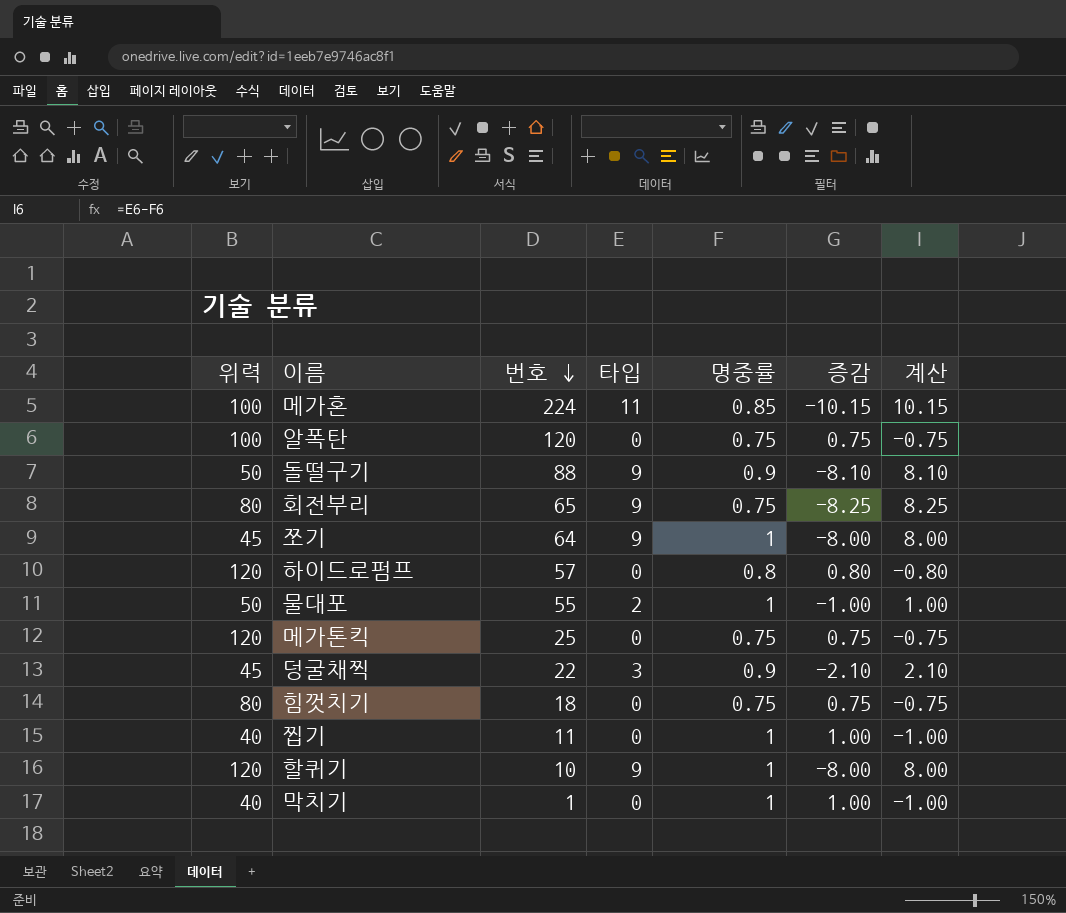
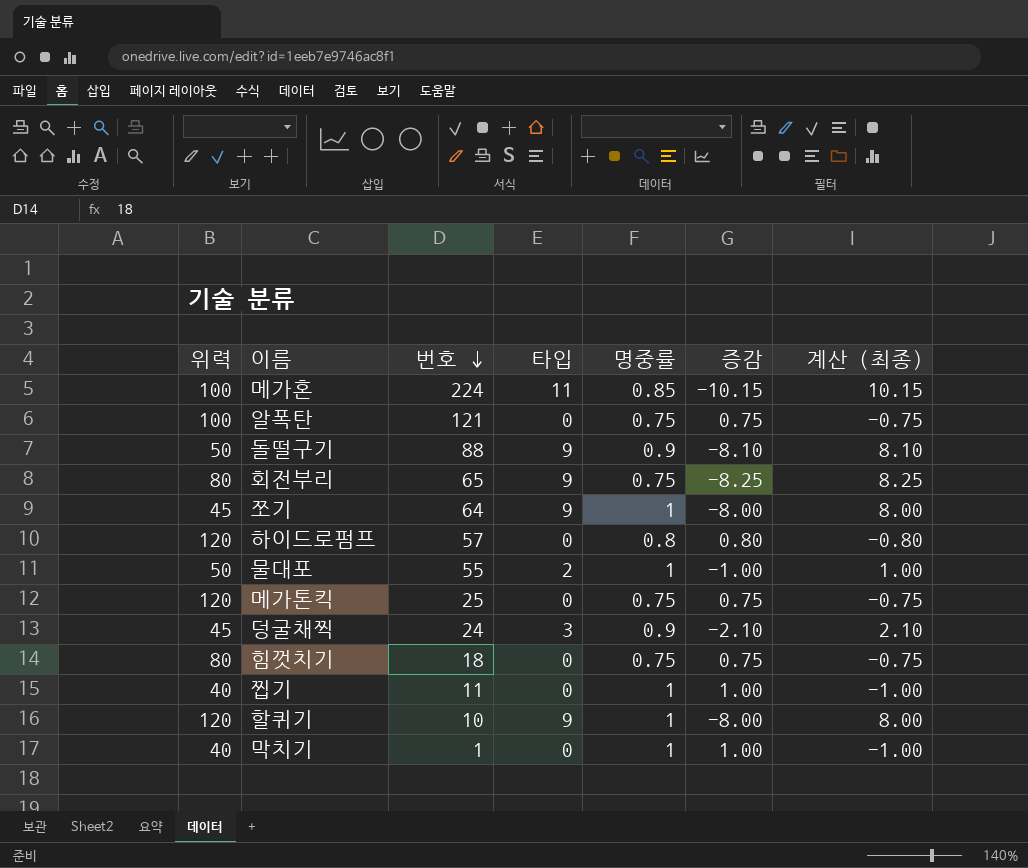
column name: 계산 -> 계산 (최종)
알폭탄 | 번호: 120 -> 121
덩굴채찍 | 번호: 22 -> 24

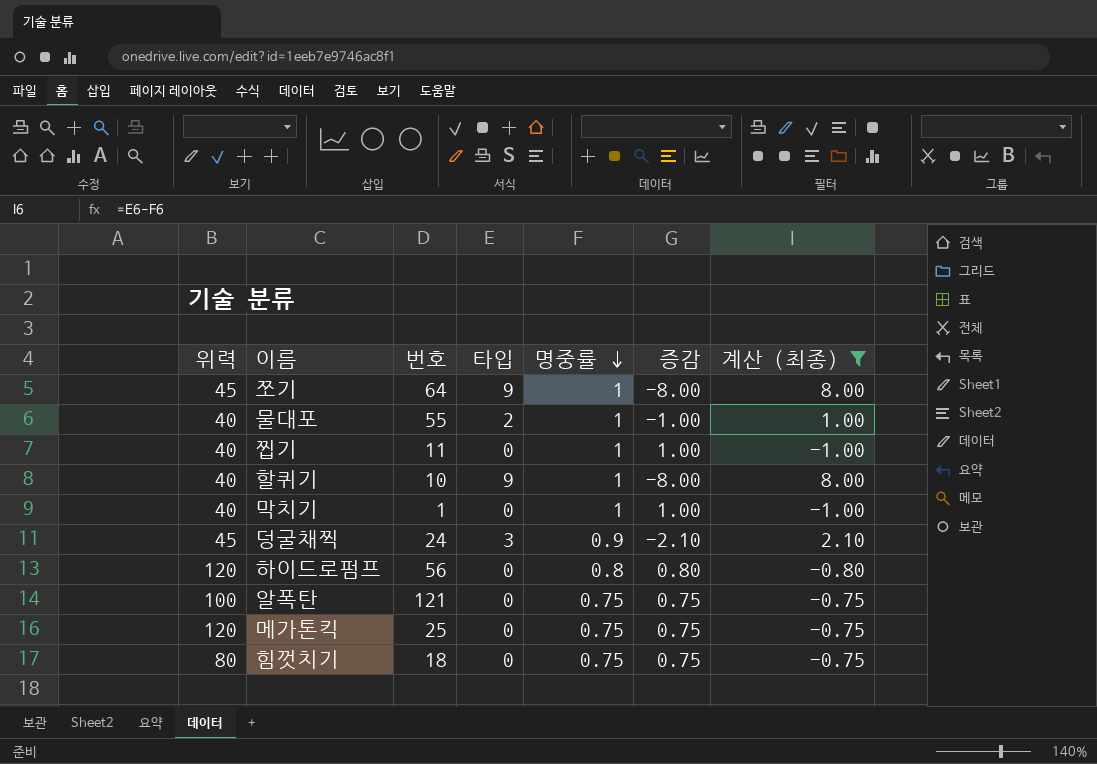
filter: none -> 계산 (최종) <= 8.00
row order: 번호 descending -> 명중률 descending
물대포 | 위력: 50 -> 40
할퀴기 | 위력: 120 -> 40
하이드로펌프 | 번호: 57 -> 56

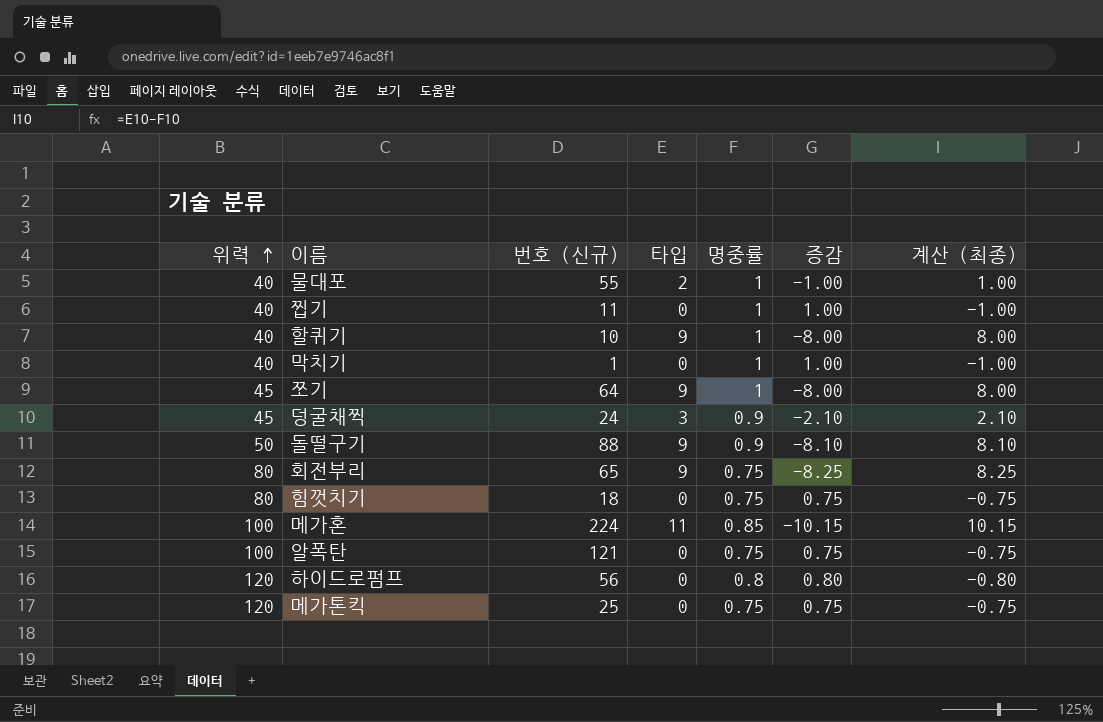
filter: 계산 (최종) <= 8.00 -> none
row order: 명중률 descending -> 위력 ascending
column name: 번호 -> 번호 (신규)

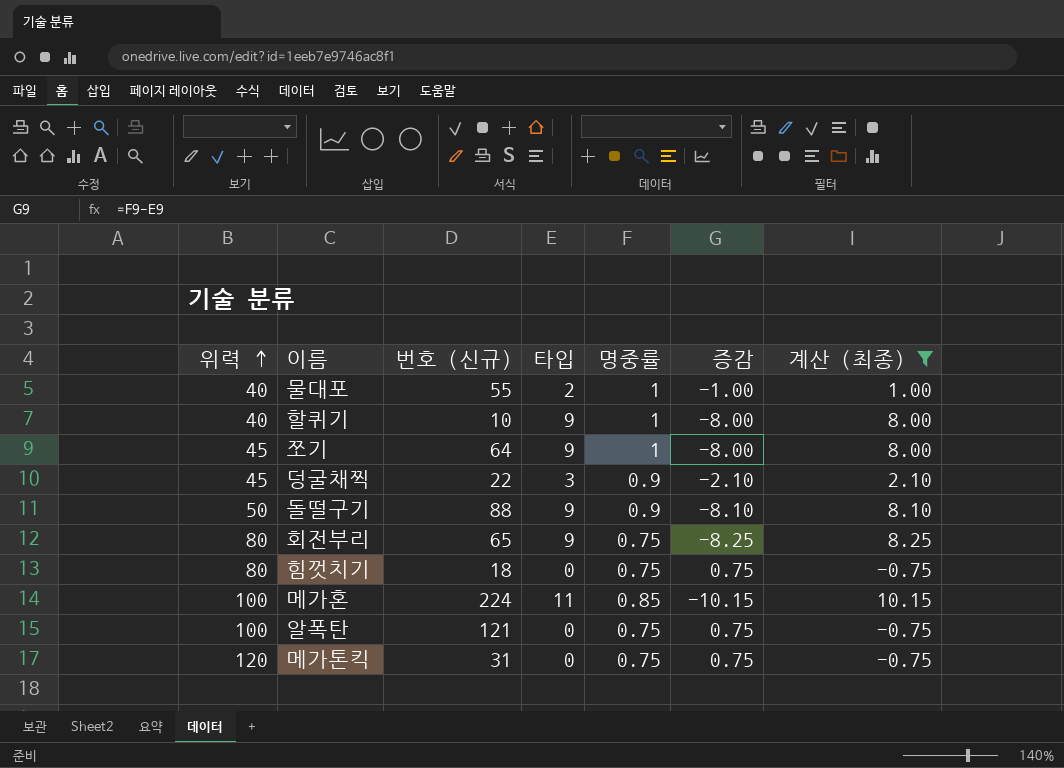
filter: none -> 계산 (최종) >= -0.75
덩굴채찍 | 번호 (신규): 24 -> 22
메가톤킥 | 번호 (신규): 25 -> 31

